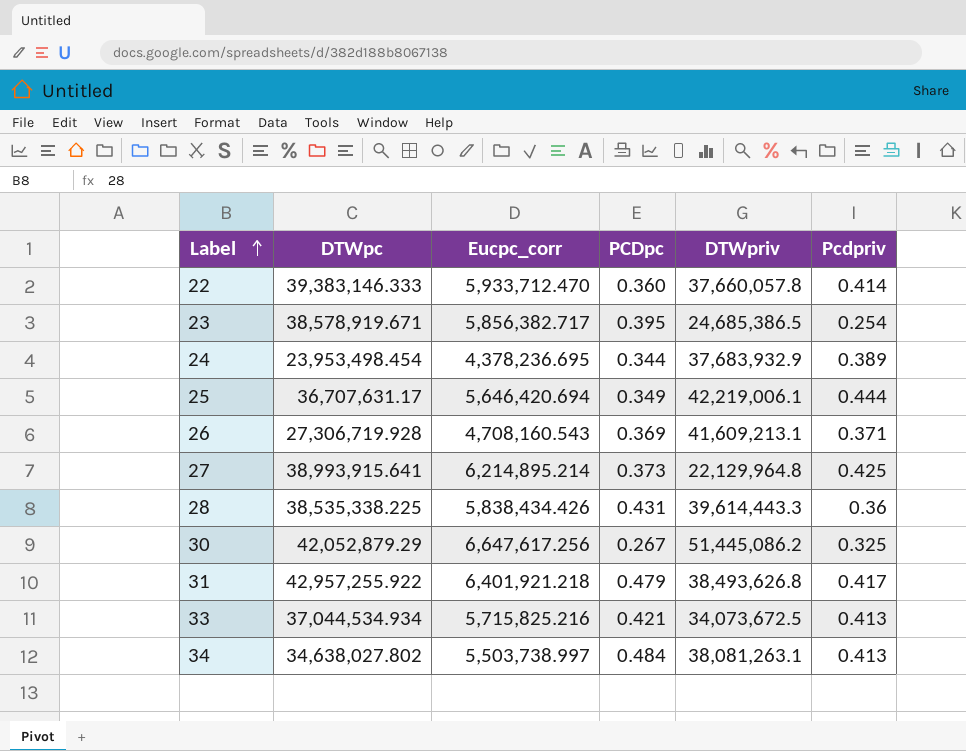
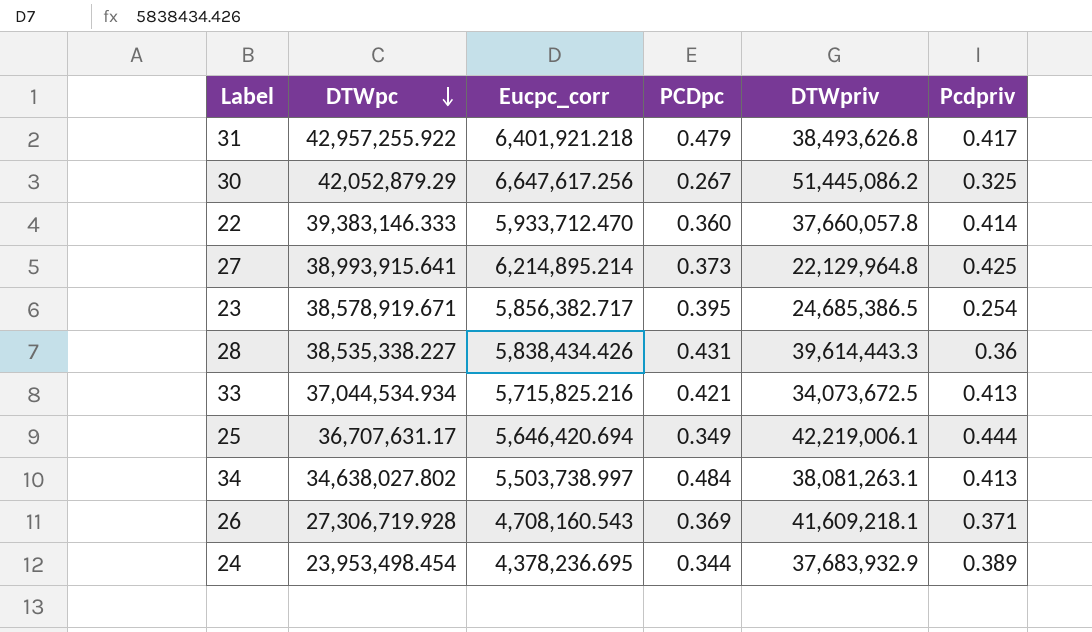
row order: Label ascending -> DTWpc descending
28 | DTWpc: 38,535,338.225 -> 38,535,338.227
26 | DTWpriv: 41,609,213.1 -> 41,609,218.1

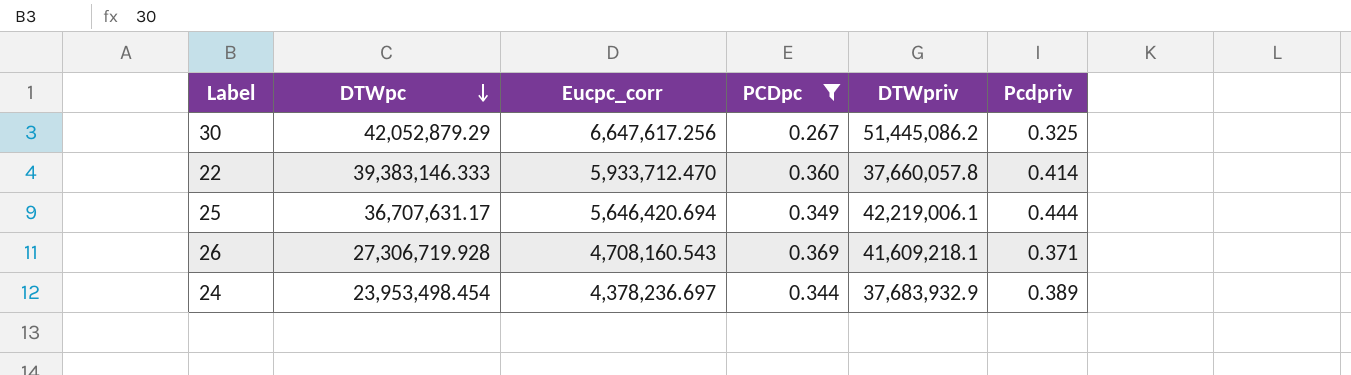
filter: none -> PCDpc <= 0.369
24 | Eucpc_corr: 4,378,236.695 -> 4,378,236.697

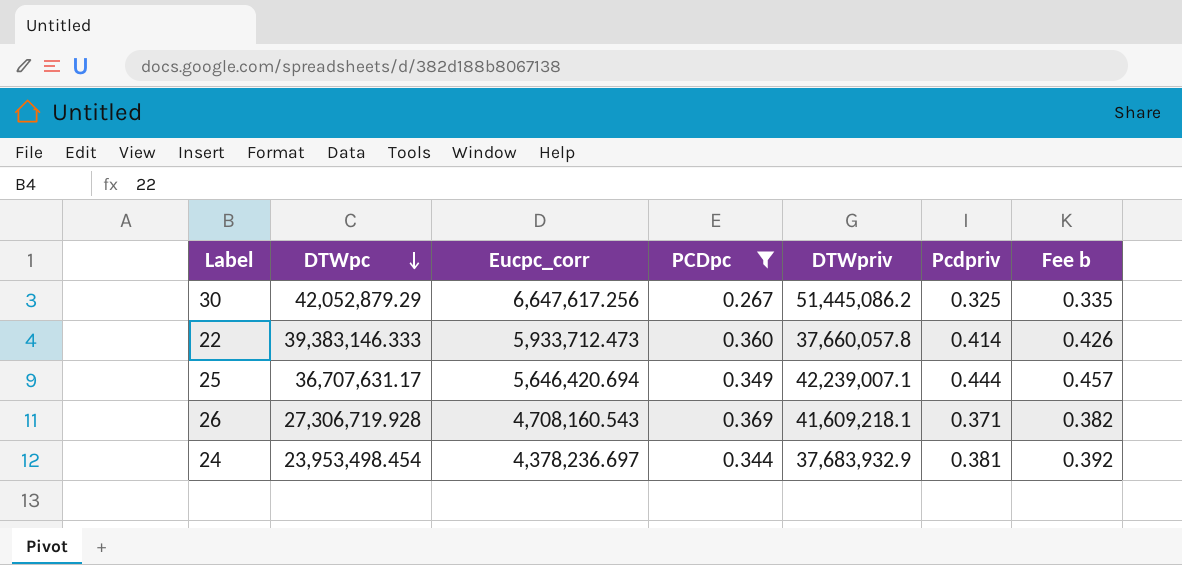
column Fee b | formula: none -> [Pcdpriv] * 1.03
22 | Eucpc_corr: 5,933,712.470 -> 5,933,712.473
25 | DTWpriv: 42,219,006.1 -> 42,239,007.1
24 | Pcdpriv: 0.389 -> 0.381

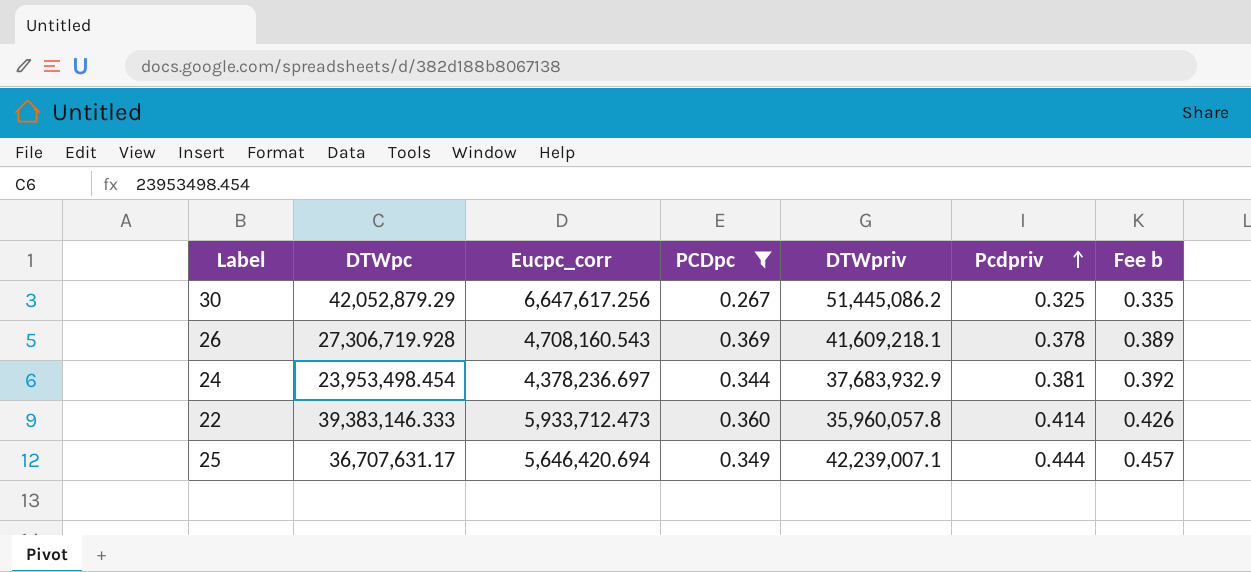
row order: DTWpc descending -> Pcdpriv ascending
26 | Pcdpriv: 0.371 -> 0.378
26 | Fee b: 0.382 -> 0.389
22 | DTWpriv: 37,660,057.8 -> 35,960,057.8

